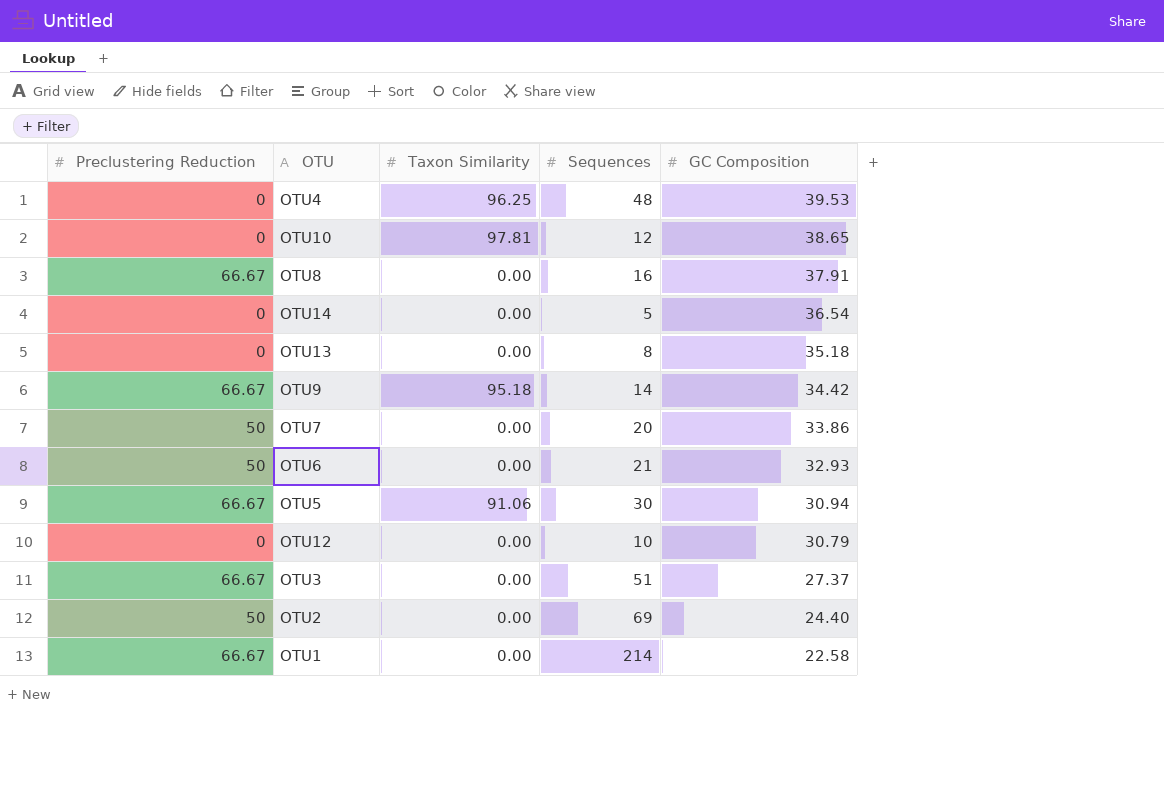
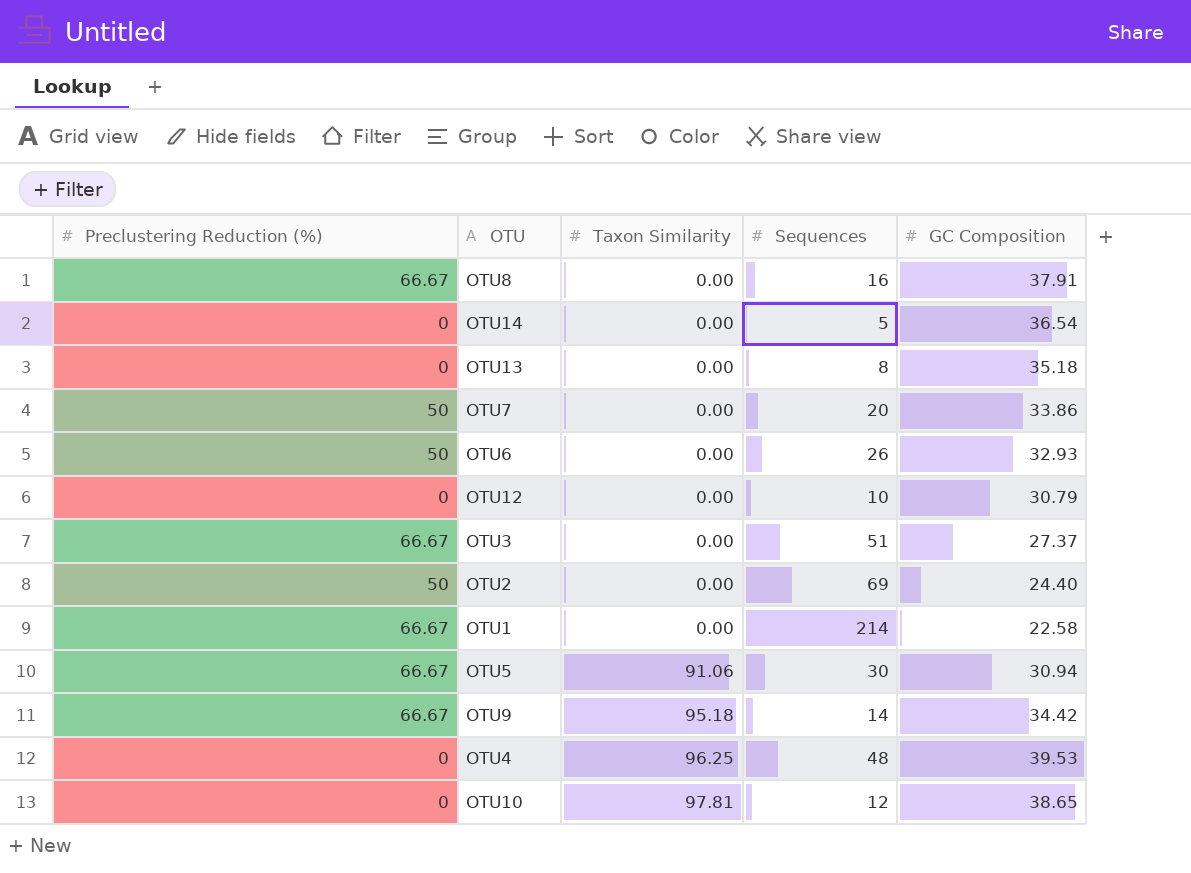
row order: GC Composition descending -> Taxon Similarity ascending
column name: Preclustering Reduction -> Preclustering Reduction (%)
OTU6 | Sequences: 21 -> 26

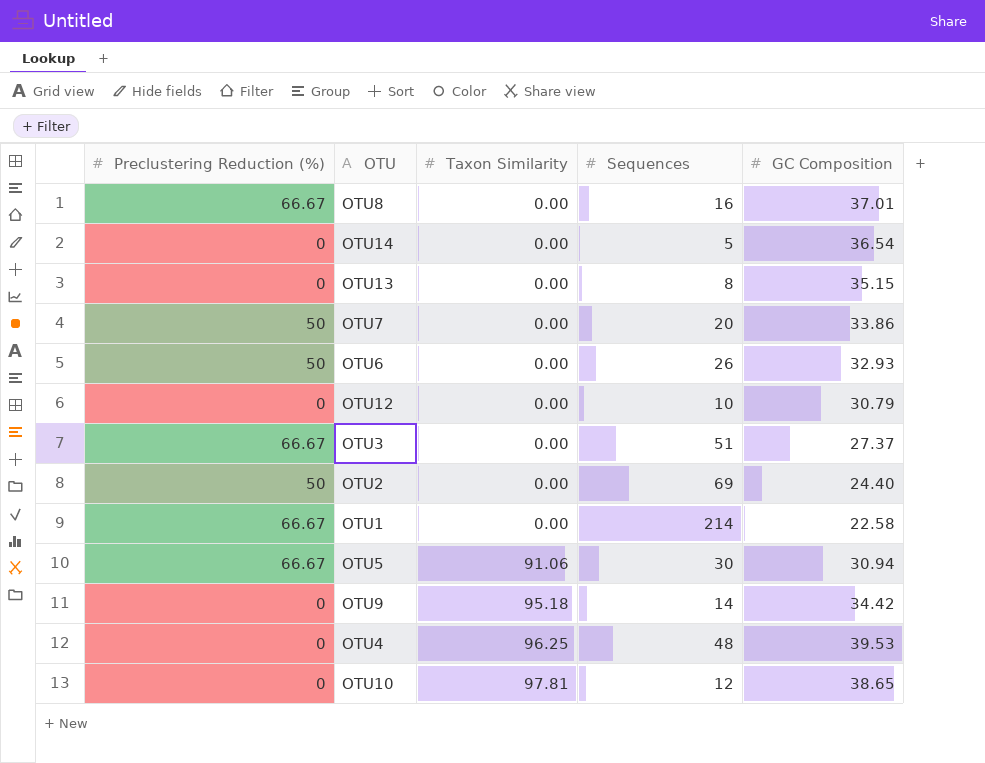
OTU8 | GC Composition: 37.91 -> 37.01
OTU13 | GC Composition: 35.18 -> 35.15
OTU9 | Preclustering Reduction (%): 66.67 -> 0

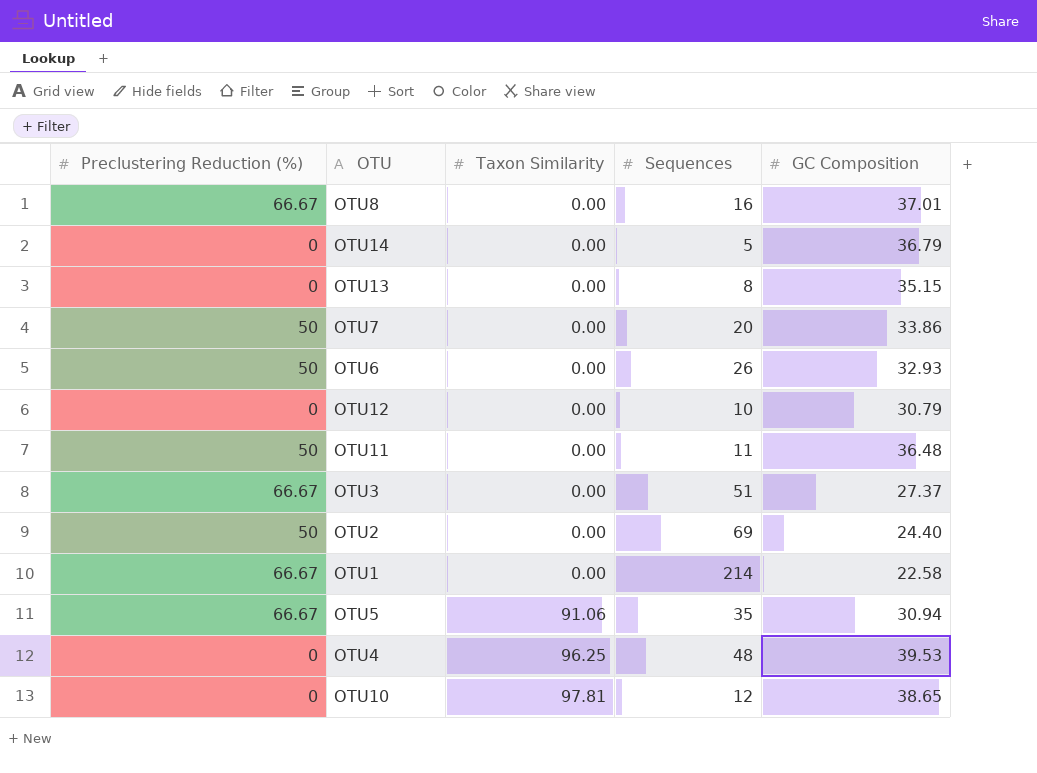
row OTU9: 0 | 95.18 | 14 | 34.42 -> none
OTU14 | GC Composition: 36.54 -> 36.79
row OTU11: none -> 50 | 0.00 | 11 | 36.48
OTU5 | Sequences: 30 -> 35

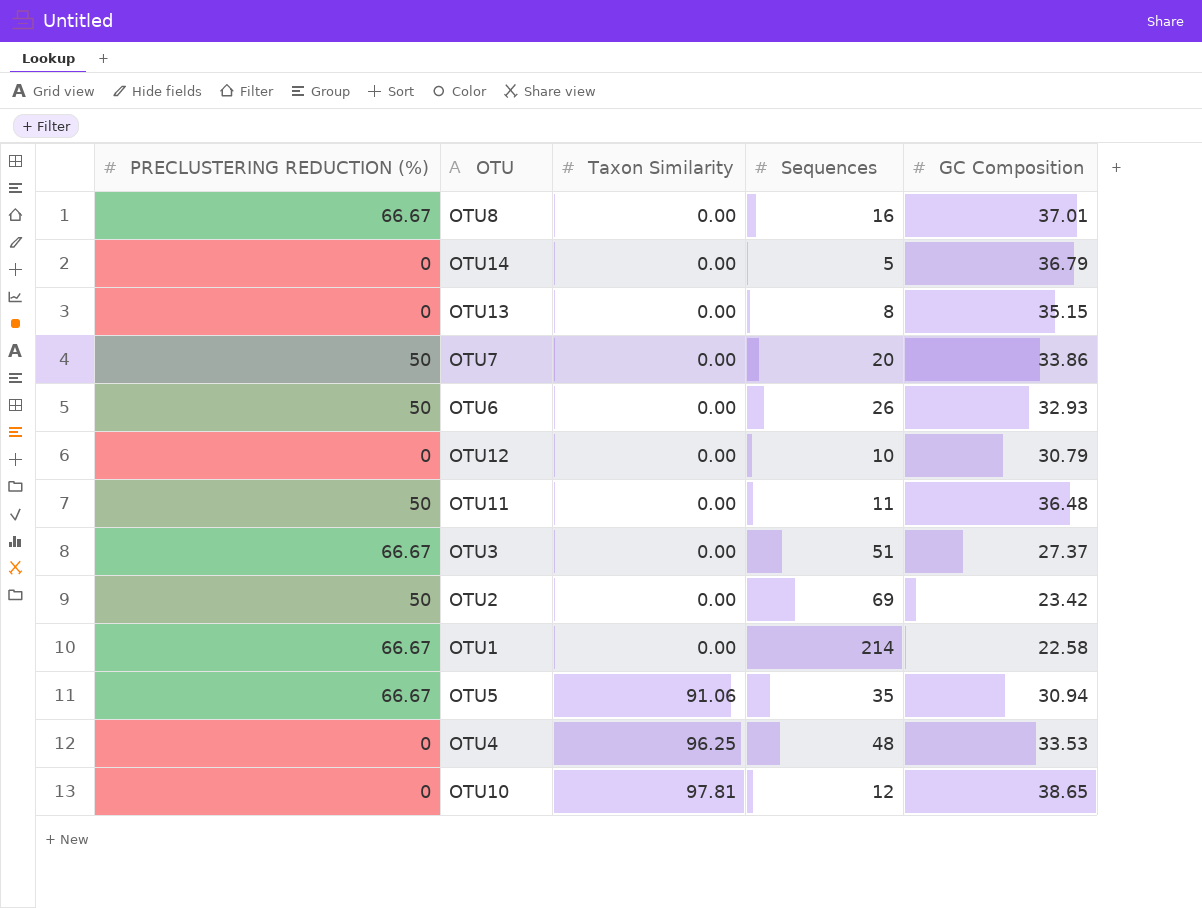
column name: Preclustering Reduction (%) -> PRECLUSTERING REDUCTION (%)
OTU2 | GC Composition: 24.40 -> 23.42
OTU4 | GC Composition: 39.53 -> 33.53

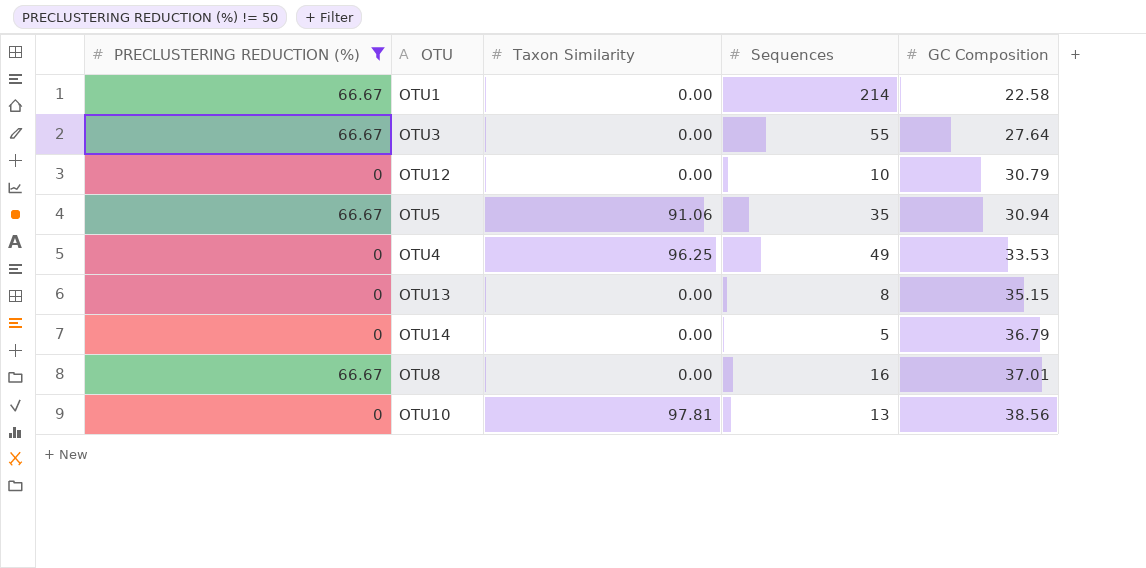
filter: none -> PRECLUSTERING REDUCTION (%) != 50
row order: Taxon Similarity ascending -> GC Composition ascending
OTU3 | Sequences: 51 -> 55
OTU3 | GC Composition: 27.37 -> 27.64
OTU4 | Sequences: 48 -> 49
OTU10 | Sequences: 12 -> 13
OTU10 | GC Composition: 38.65 -> 38.56

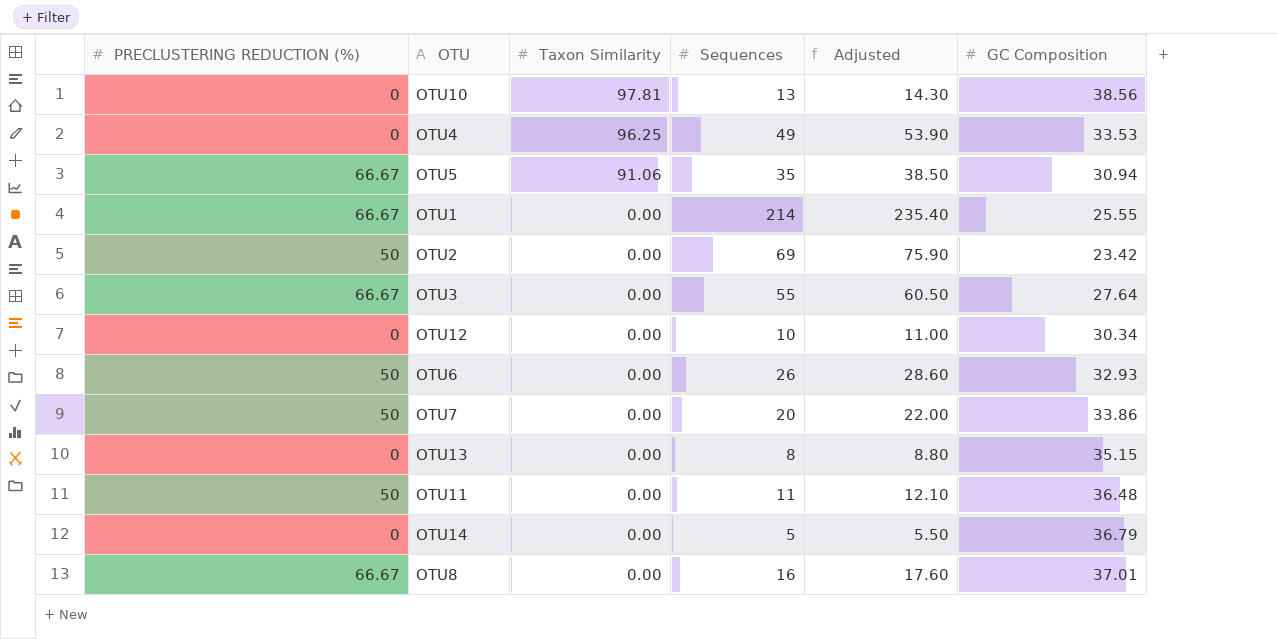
filter: PRECLUSTERING REDUCTION (%) != 50 -> none
row order: GC Composition ascending -> Taxon Similarity descending
column Adjusted | formula: none -> [Sequences] * 1.1
OTU1 | GC Composition: 22.58 -> 25.55
OTU12 | GC Composition: 30.79 -> 30.34

